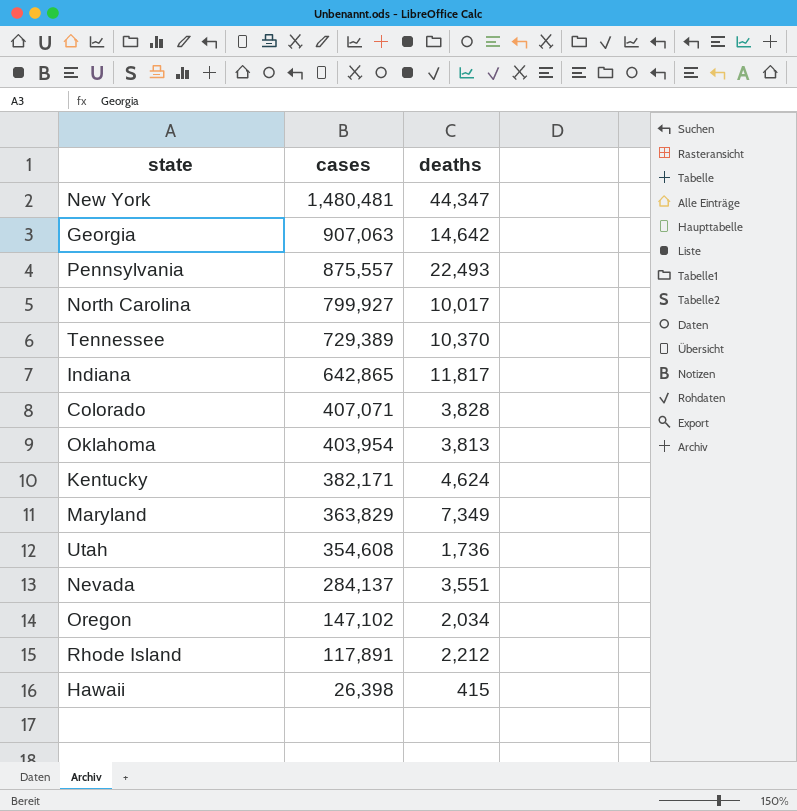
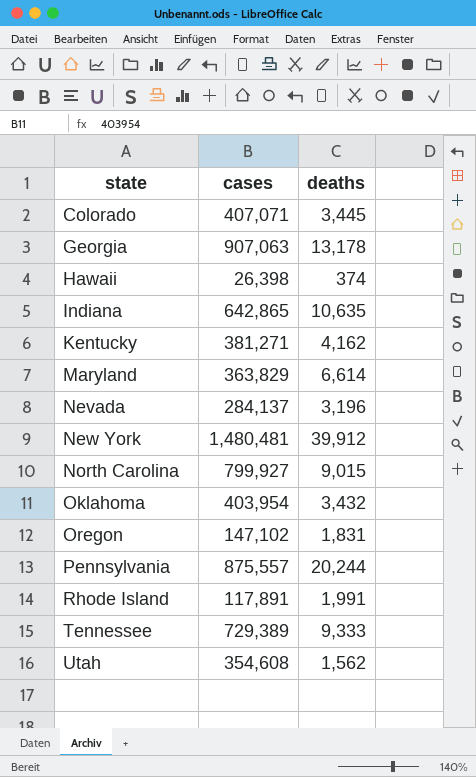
row order: cases descending -> state ascending
Colorado | deaths: 3,828 -> 3,445
Georgia | deaths: 14,642 -> 13,178
Hawaii | deaths: 415 -> 374
Indiana | deaths: 11,817 -> 10,635
Kentucky | cases: 382,171 -> 381,271
Kentucky | deaths: 4,624 -> 4,162
Maryland | deaths: 7,349 -> 6,614
Nevada | deaths: 3,551 -> 3,196
New York | deaths: 44,347 -> 39,912
North Carolina | deaths: 10,017 -> 9,015
Oklahoma | deaths: 3,813 -> 3,432
Oregon | deaths: 2,034 -> 1,831
Pennsylvania | deaths: 22,493 -> 20,244
Rhode Island | deaths: 2,212 -> 1,991
Tennessee | deaths: 10,370 -> 9,333
Utah | deaths: 1,736 -> 1,562

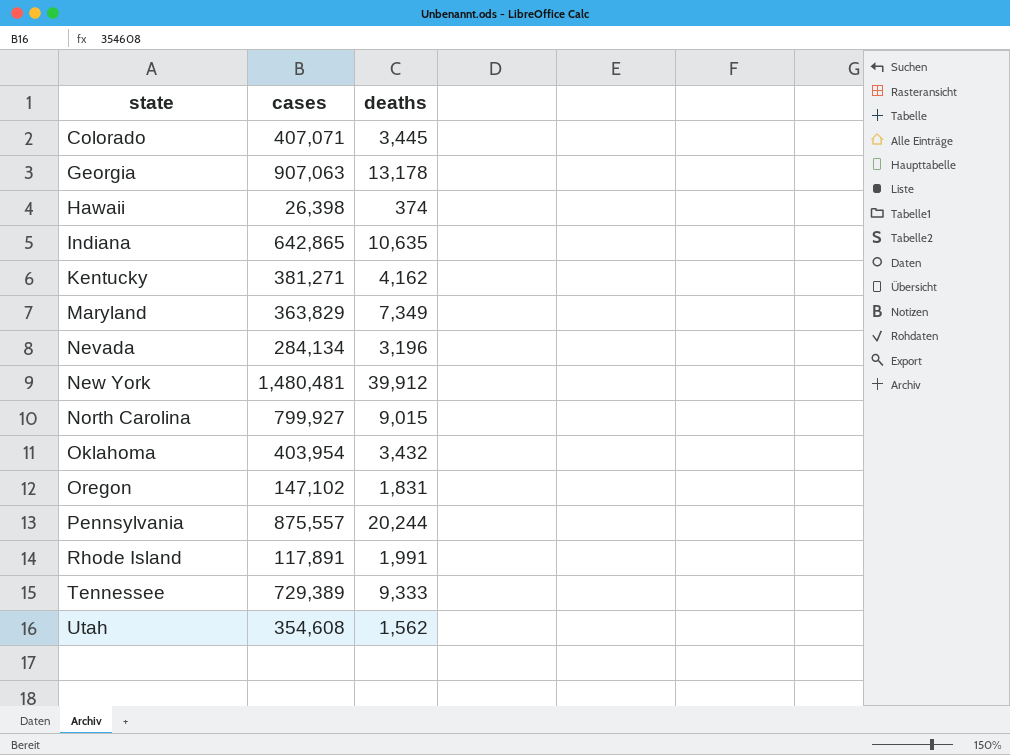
Maryland | deaths: 6,614 -> 7,349
Nevada | cases: 284,137 -> 284,134

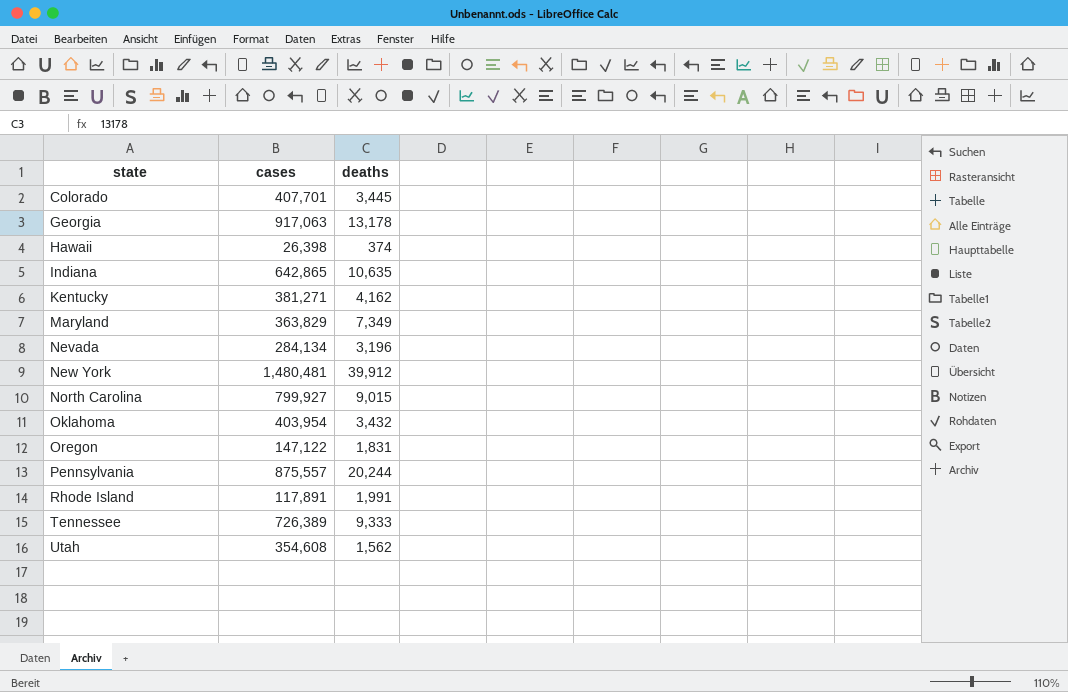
Colorado | cases: 407,071 -> 407,701
Georgia | cases: 907,063 -> 917,063
Oregon | cases: 147,102 -> 147,122
Tennessee | cases: 729,389 -> 726,389

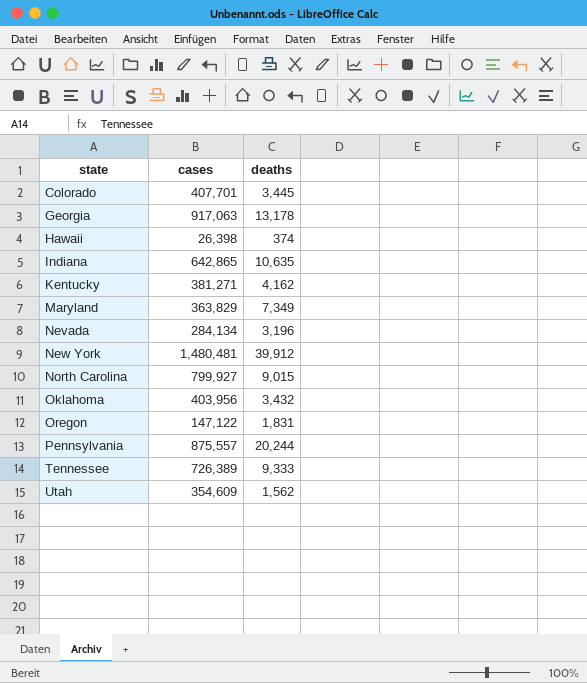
row Rhode Island: 117,891 | 1,991 -> none
Oklahoma | cases: 403,954 -> 403,956
Utah | cases: 354,608 -> 354,609

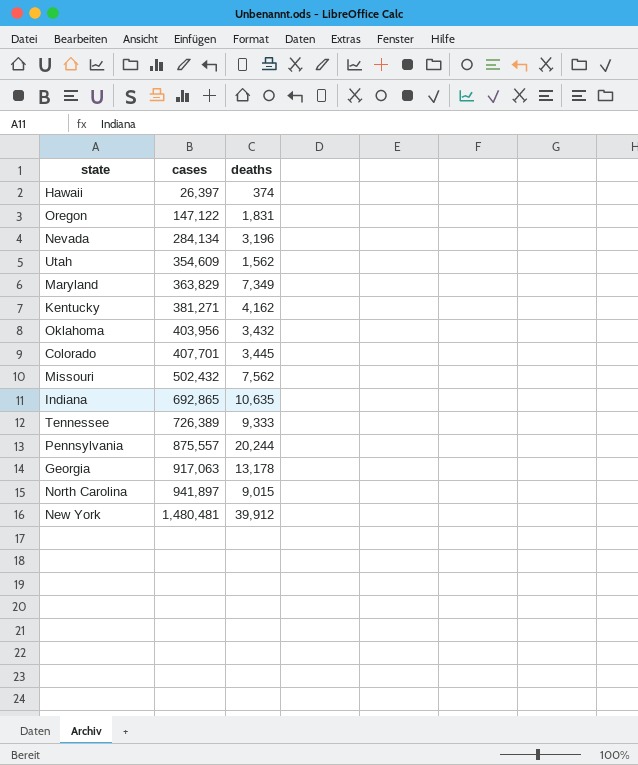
row order: state ascending -> cases ascending
Hawaii | cases: 26,398 -> 26,397
row Missouri: none -> 502,432 | 7,562
Indiana | cases: 642,865 -> 692,865
North Carolina | cases: 799,927 -> 941,897

